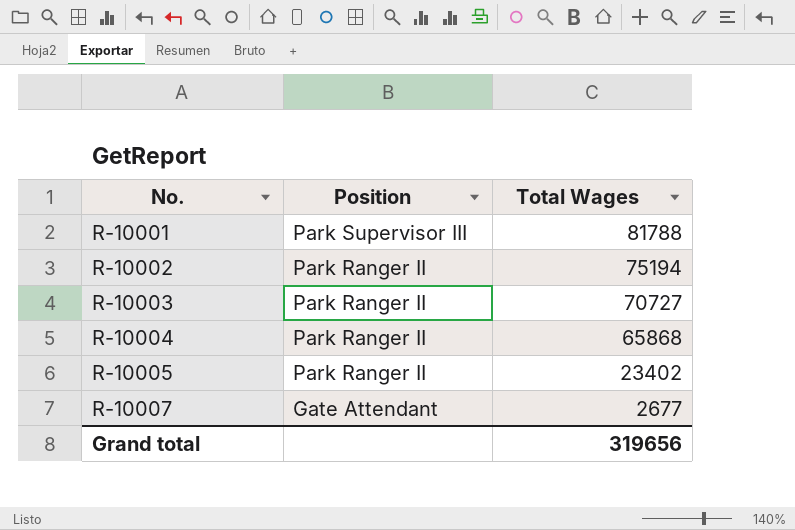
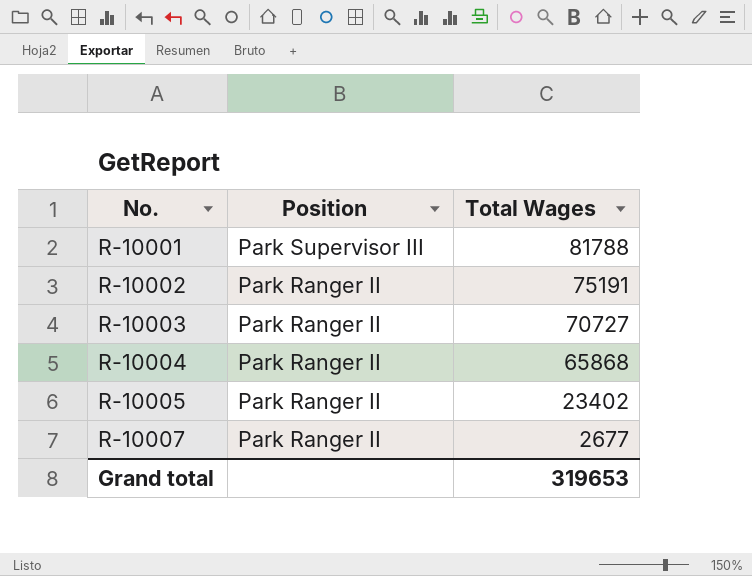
R-10002 | Total Wages: 75194 -> 75191
R-10007 | Position: Gate Attendant -> Park Ranger II
Grand total | Total Wages: 319656 -> 319653

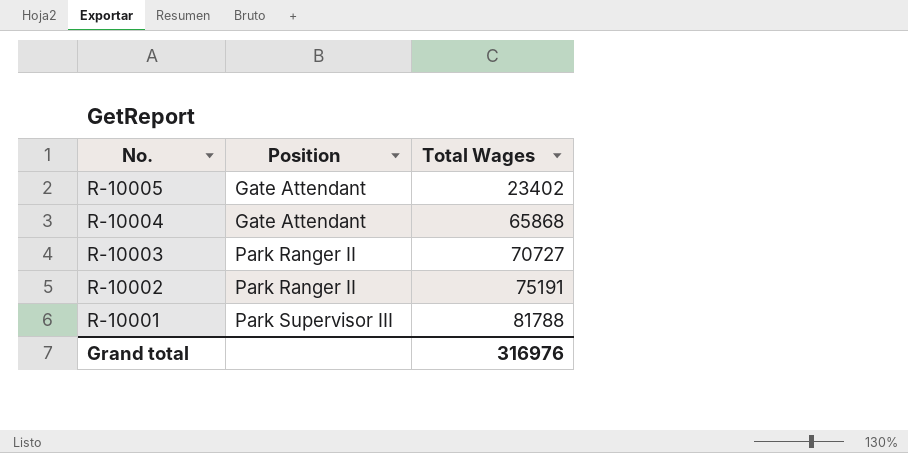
row order: No. ascending -> No. descending
row R-10007: Park Ranger II | 2677 -> none
R-10005 | Position: Park Ranger II -> Gate Attendant
R-10004 | Position: Park Ranger II -> Gate Attendant
Grand total | Total Wages: 319653 -> 316976

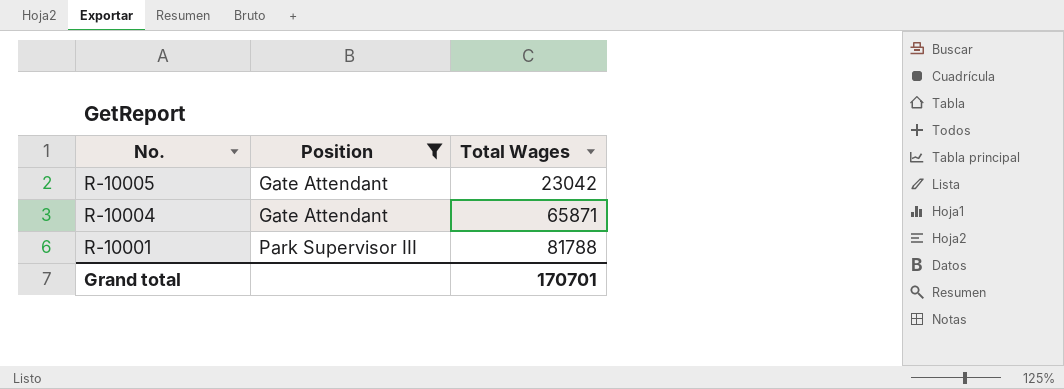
filter: none -> Position != Park Ranger II
R-10005 | Total Wages: 23402 -> 23042
R-10004 | Total Wages: 65868 -> 65871
Grand total | Total Wages: 316976 -> 170701

